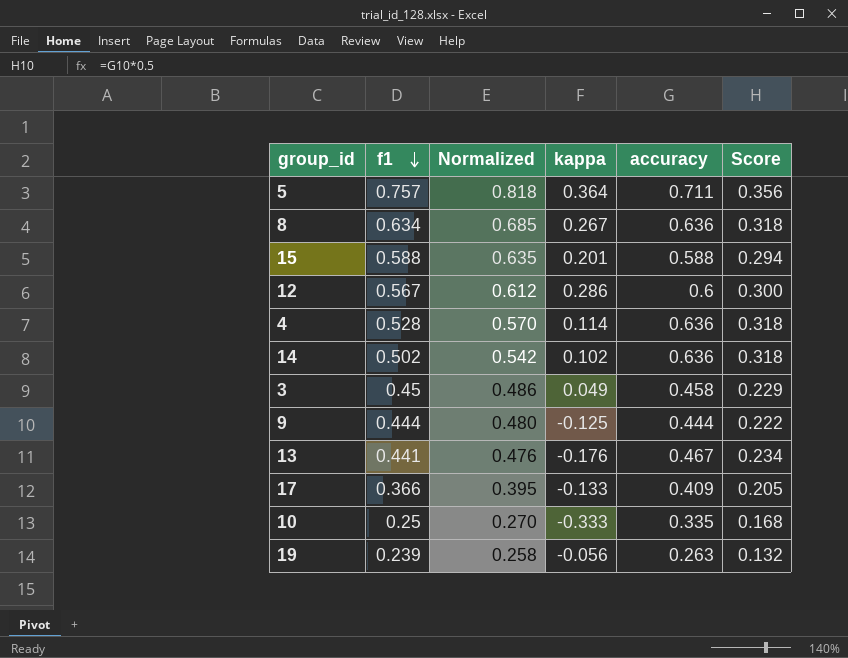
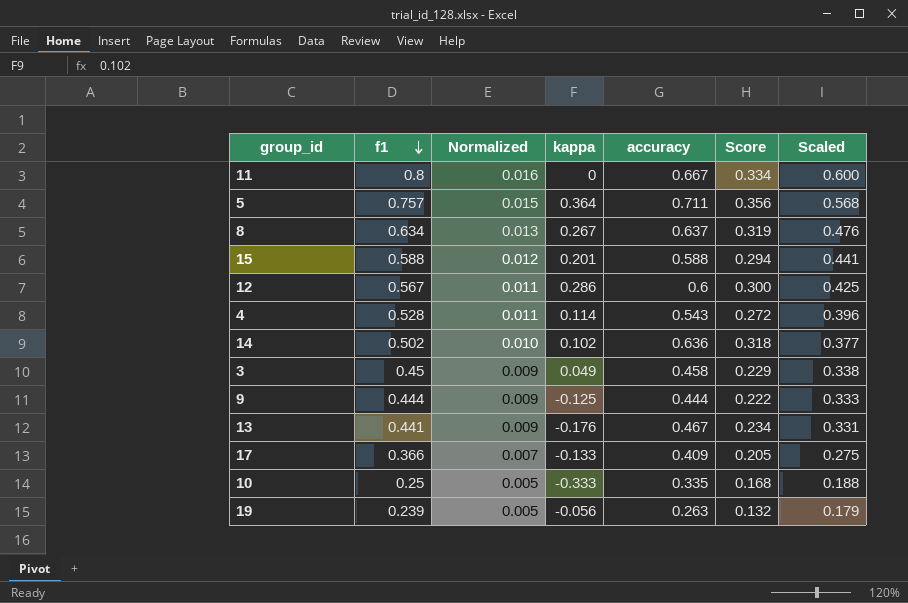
column Normalized | formula: [f1] * 1.08 -> [f1] * 0.02
column Scaled | formula: none -> [f1] * 0.75
row 11: none -> 0.8 | 0.016 | 0 | 0.667 | 0.334 | 0.600
8 | accuracy: 0.636 -> 0.637
8 | Score: 0.318 -> 0.319
4 | accuracy: 0.636 -> 0.543
4 | Score: 0.318 -> 0.272

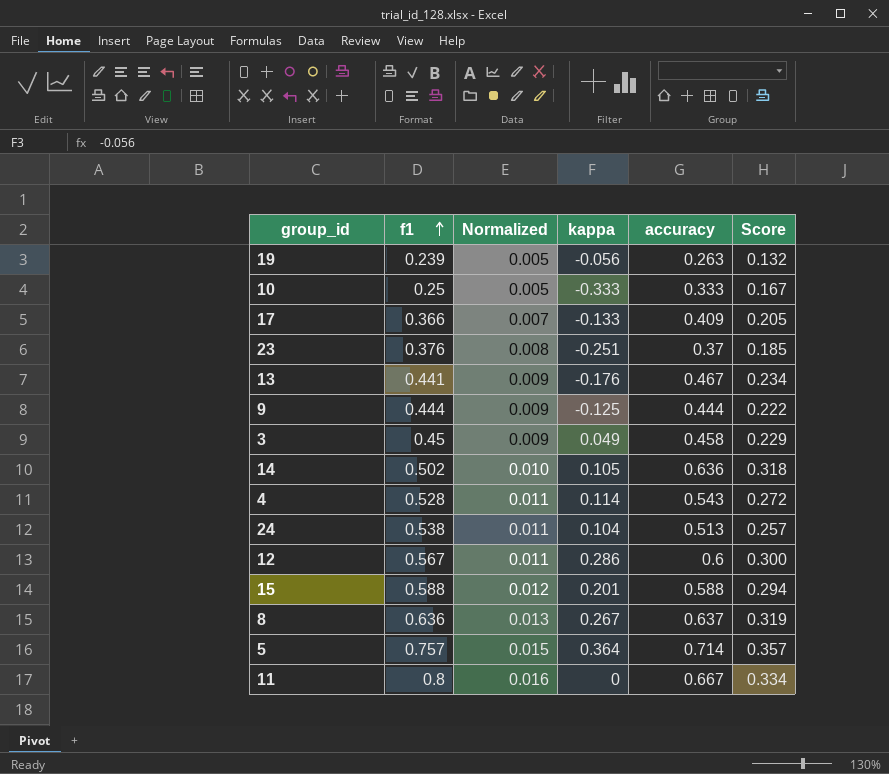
row order: f1 descending -> f1 ascending
column Scaled | formula: [f1] * 0.75 -> none
10 | accuracy: 0.335 -> 0.333
10 | Score: 0.168 -> 0.167
row 23: none -> 0.376 | 0.008 | -0.251 | 0.37 | 0.185
14 | kappa: 0.102 -> 0.105
row 24: none -> 0.538 | 0.011 | 0.104 | 0.513 | 0.257
8 | f1: 0.634 -> 0.636
5 | accuracy: 0.711 -> 0.714
5 | Score: 0.356 -> 0.357

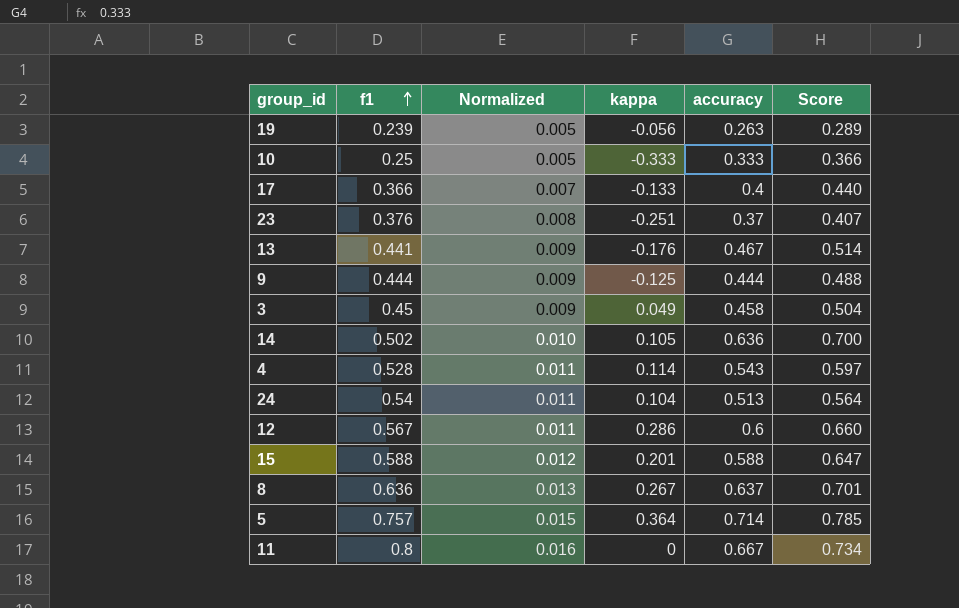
column Score | formula: [accuracy] * 0.5 -> [accuracy] * 1.1
17 | accuracy: 0.409 -> 0.4
24 | f1: 0.538 -> 0.54

